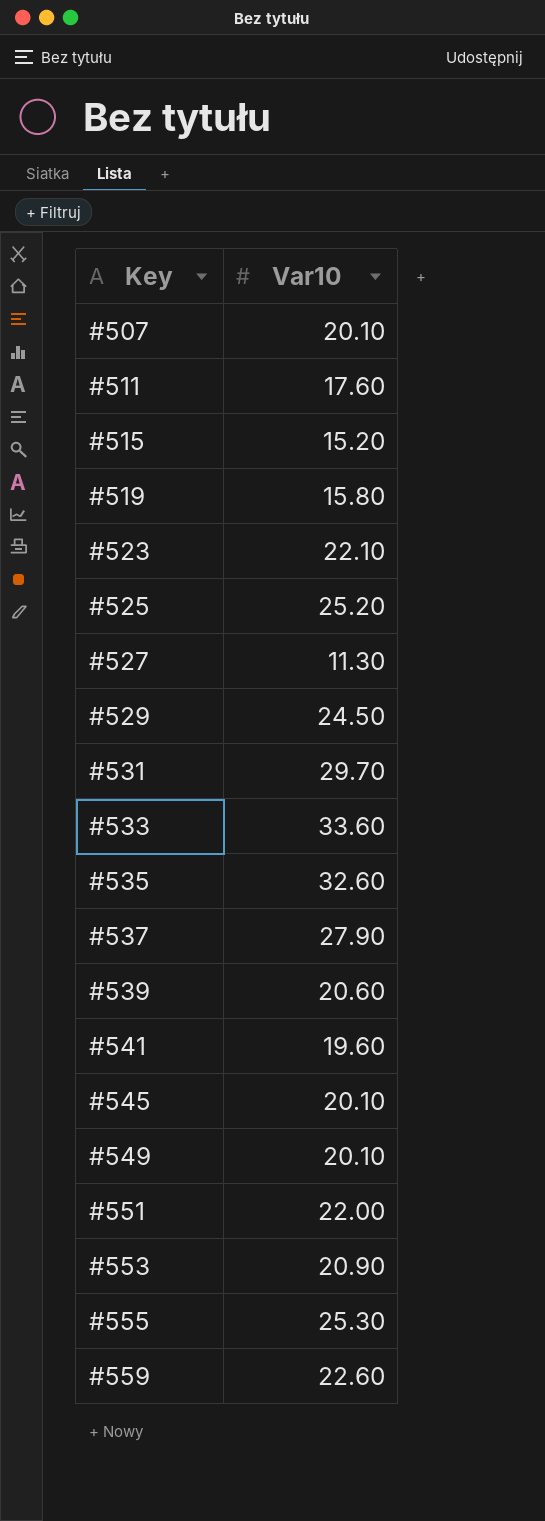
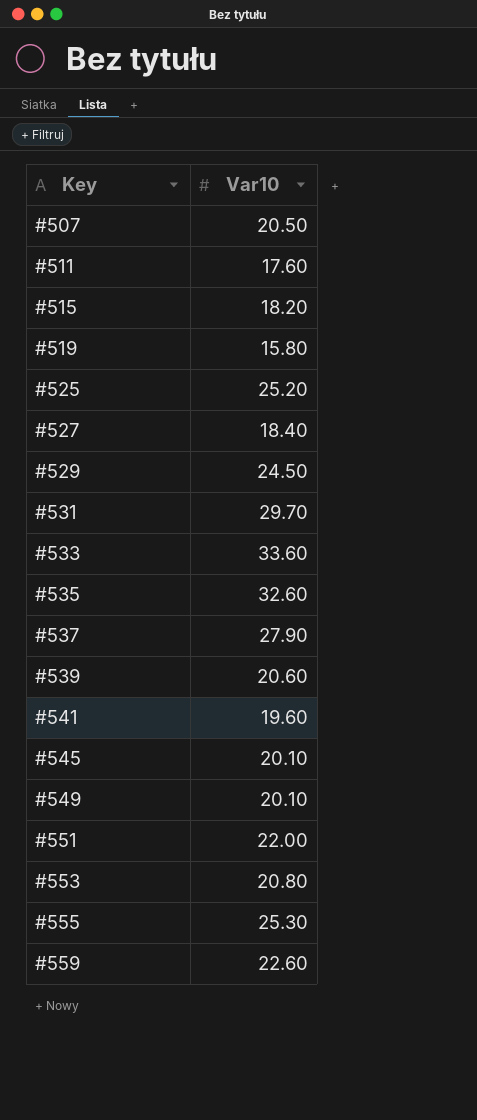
row #523: 22.10 -> none
#507 | Var10: 20.10 -> 20.50
#515 | Var10: 15.20 -> 18.20
#527 | Var10: 11.30 -> 18.40
#553 | Var10: 20.90 -> 20.80

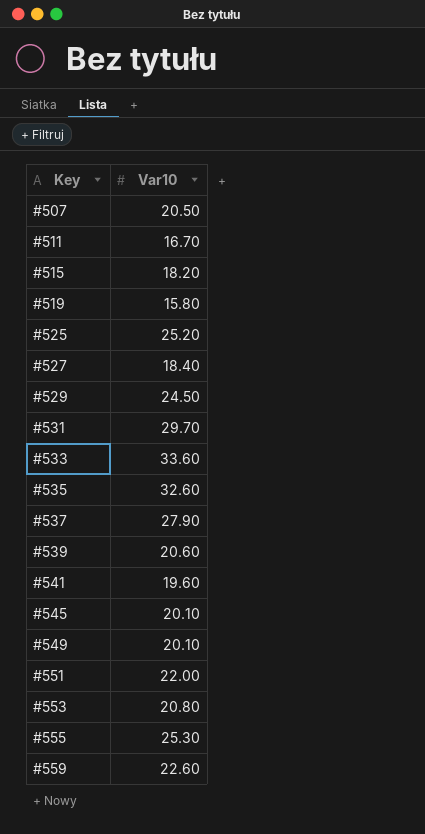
#511 | Var10: 17.60 -> 16.70

